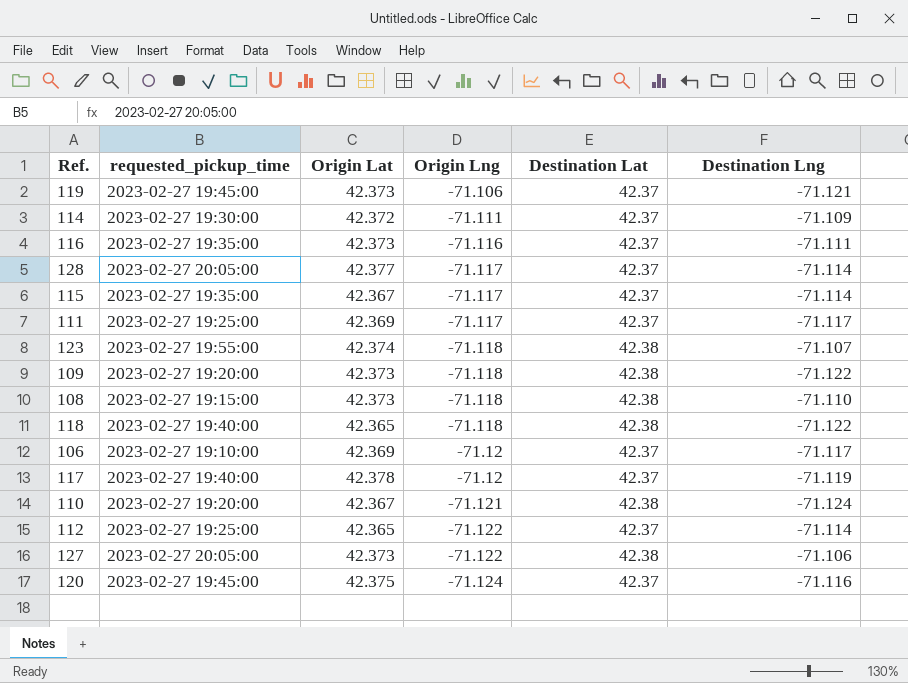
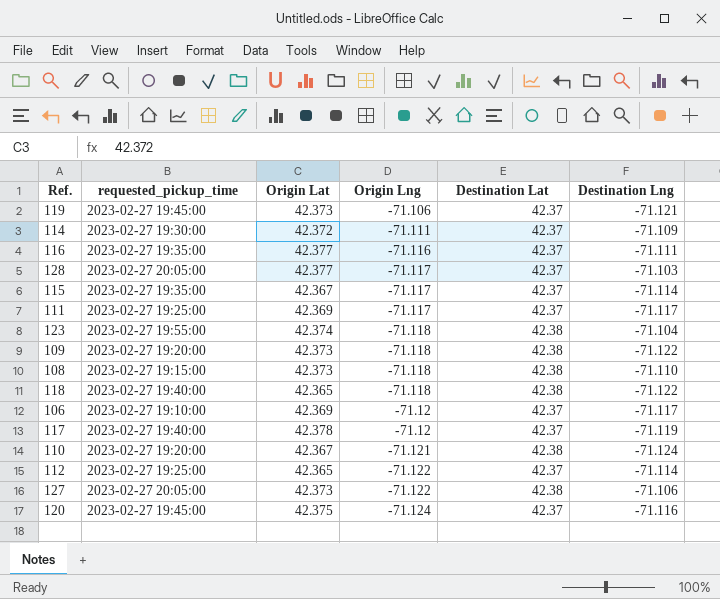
116 | Origin Lat: 42.373 -> 42.377
128 | Destination Lng: -71.114 -> -71.103
123 | Destination Lng: -71.107 -> -71.104

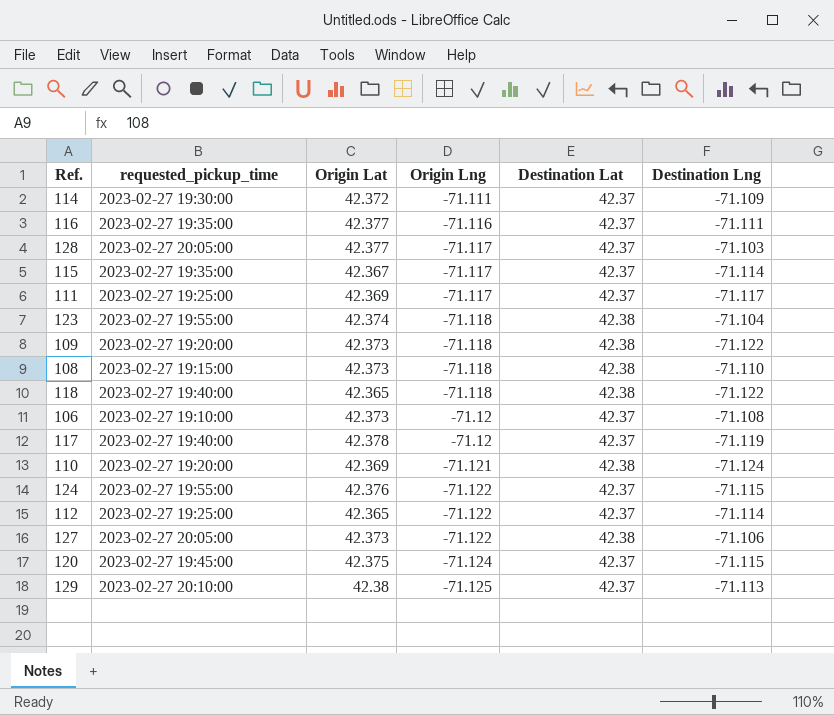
row 119: 2023-02-27 19:45:00 | 42.373 | -71.106 | 42.37 | -71.121 -> none
106 | Origin Lat: 42.369 -> 42.373
106 | Destination Lng: -71.117 -> -71.108
110 | Origin Lat: 42.367 -> 42.369
row 124: none -> 2023-02-27 19:55:00 | 42.376 | -71.122 | 42.37 | -71.115
120 | Destination Lng: -71.116 -> -71.115
row 129: none -> 2023-02-27 20:10:00 | 42.38 | -71.125 | 42.37 | -71.113

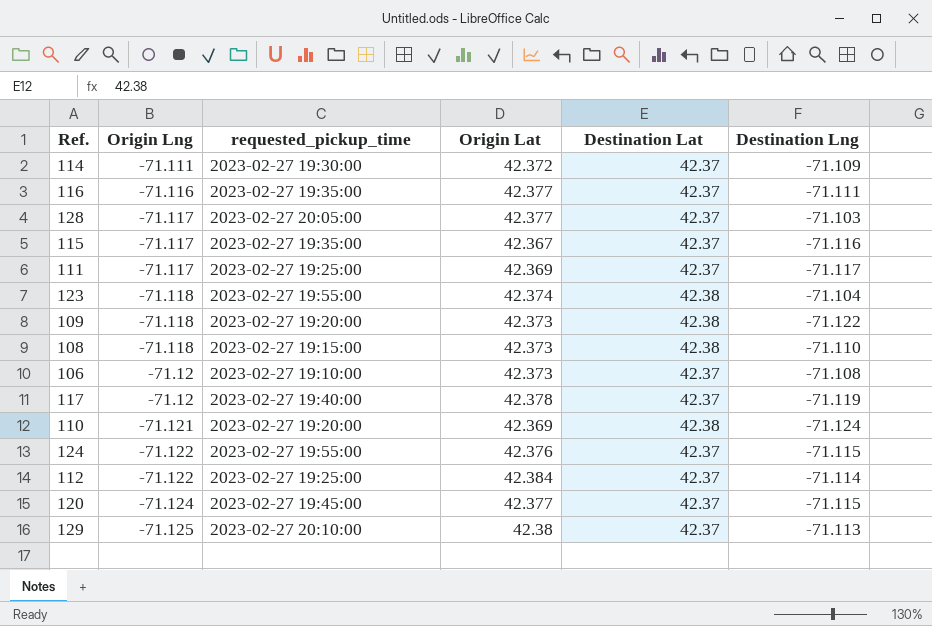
column Origin Lng | position: 4 -> 2
row 118: 2023-02-27 19:40:00 | 42.365 | -71.118 | 42.38 | -71.122 -> none
row 127: 2023-02-27 20:05:00 | 42.373 | -71.122 | 42.38 | -71.106 -> none
115 | Destination Lng: -71.114 -> -71.116
112 | Origin Lat: 42.365 -> 42.384
120 | Origin Lat: 42.375 -> 42.377

